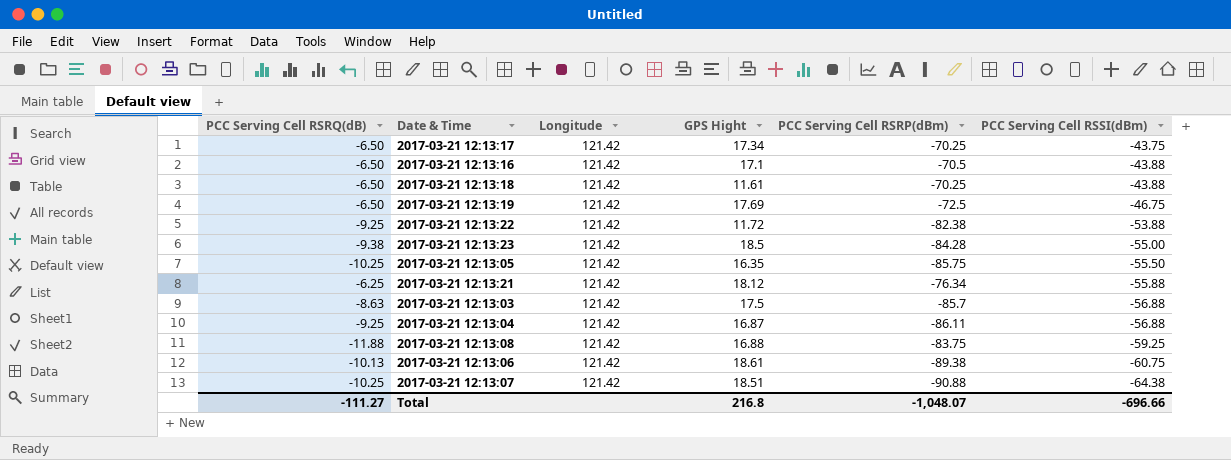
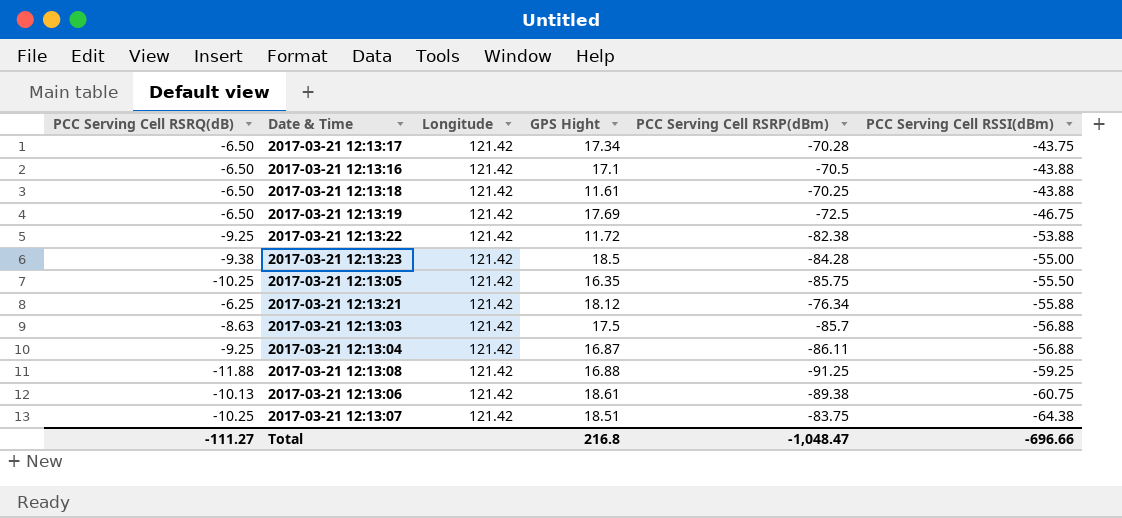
2017-03-21 12:13:17 | PCC Serving Cell RSRP(dBm): -70.25 -> -70.28
2017-03-21 12:13:08 | PCC Serving Cell RSRP(dBm): -83.75 -> -91.25
2017-03-21 12:13:07 | PCC Serving Cell RSRP(dBm): -90.88 -> -83.75
Total | PCC Serving Cell RSRP(dBm): -1,048.07 -> -1,048.47

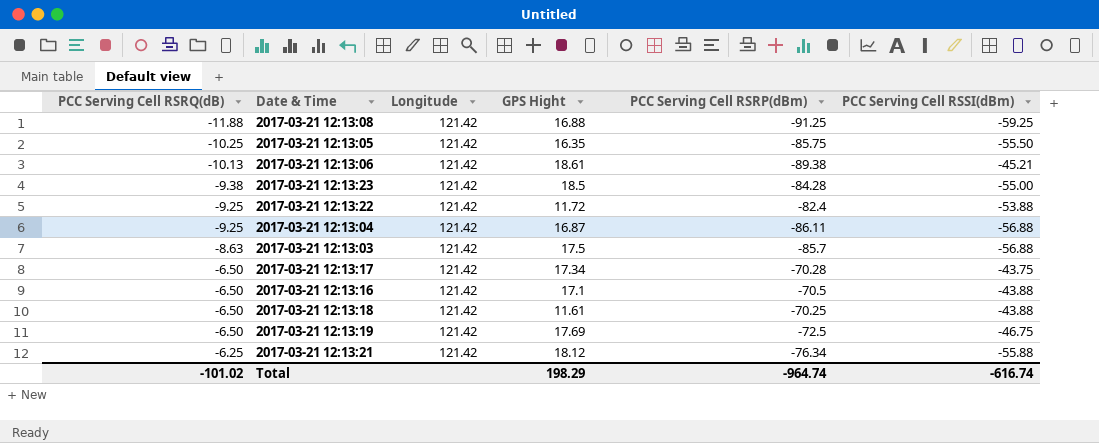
row order: PCC Serving Cell RSSI(dBm) descending -> PCC Serving Cell RSRQ(dB) ascending
row 2017-03-21 12:13:07: -10.25 | 121.42 | 18.51 | -83.75 | -64.38 -> none
2017-03-21 12:13:06 | PCC Serving Cell RSSI(dBm): -60.75 -> -45.21
2017-03-21 12:13:22 | PCC Serving Cell RSRP(dBm): -82.38 -> -82.4
Total | PCC Serving Cell RSRQ(dB): -111.27 -> -101.02
Total | GPS Hight: 216.8 -> 198.29
Total | PCC Serving Cell RSRP(dBm): -1,048.47 -> -964.74
Total | PCC Serving Cell RSSI(dBm): -696.66 -> -616.74

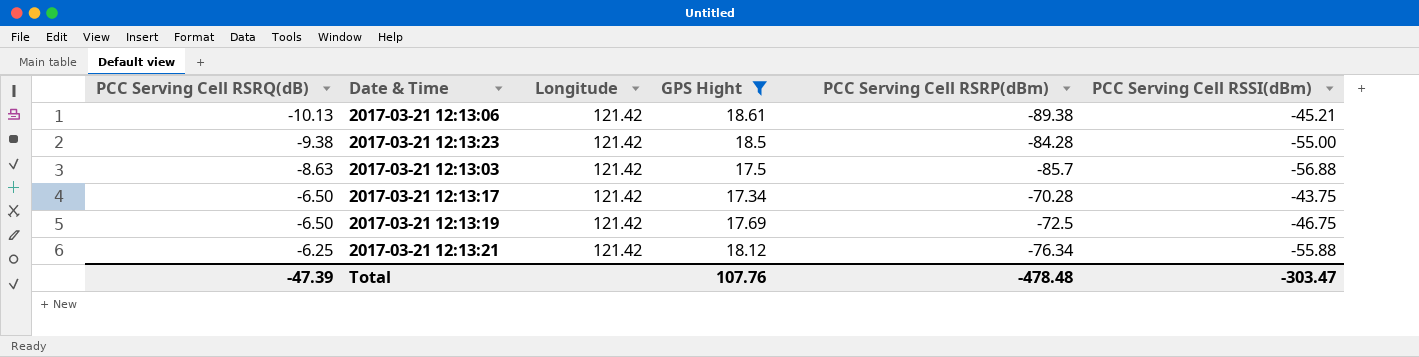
filter: none -> GPS Hight >= 17.34
Total | PCC Serving Cell RSRQ(dB): -101.02 -> -47.39
Total | GPS Hight: 198.29 -> 107.76
Total | PCC Serving Cell RSRP(dBm): -964.74 -> -478.48
Total | PCC Serving Cell RSSI(dBm): -616.74 -> -303.47

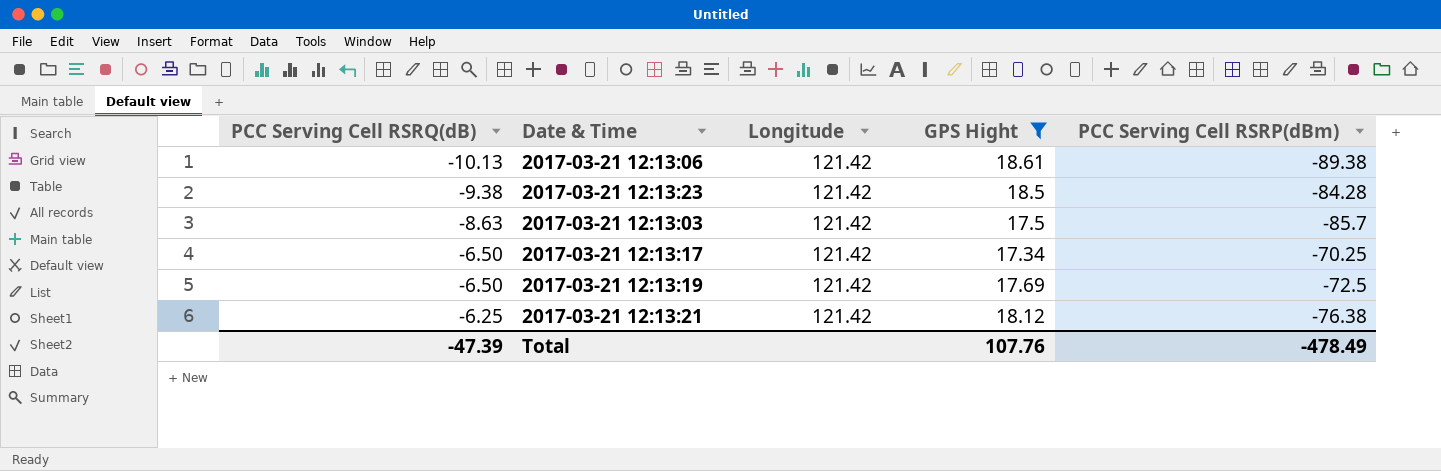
column PCC Serving Cell RSSI(dBm) | position: 6 -> none
2017-03-21 12:13:17 | PCC Serving Cell RSRP(dBm): -70.28 -> -70.25
2017-03-21 12:13:21 | PCC Serving Cell RSRP(dBm): -76.34 -> -76.38
Total | PCC Serving Cell RSRP(dBm): -478.48 -> -478.49

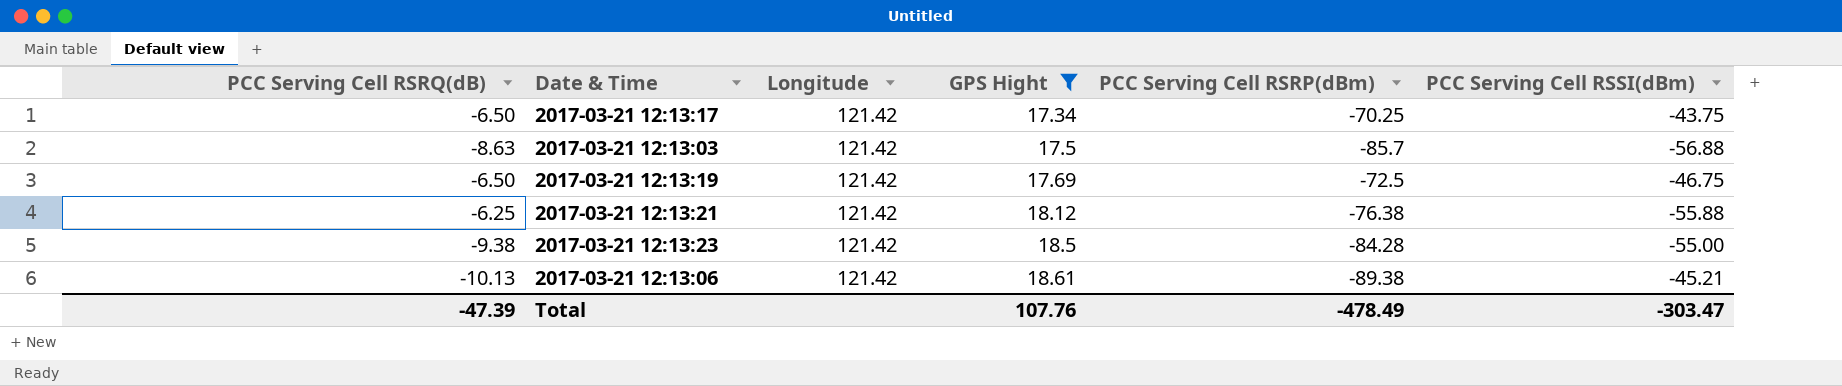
row order: PCC Serving Cell RSRQ(dB) ascending -> GPS Hight ascending
column PCC Serving Cell RSSI(dBm) | position: none -> 6

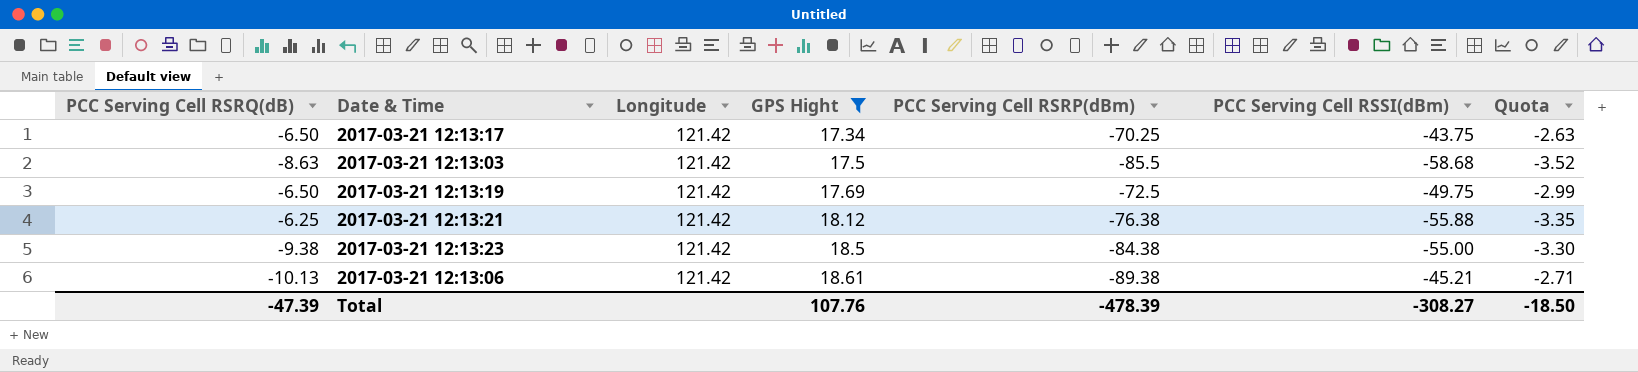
column Quota | formula: none -> [PCC Serving Cell RSSI(dBm)] * 0.06
2017-03-21 12:13:03 | PCC Serving Cell RSRP(dBm): -85.7 -> -85.5
2017-03-21 12:13:03 | PCC Serving Cell RSSI(dBm): -56.88 -> -58.68
2017-03-21 12:13:19 | PCC Serving Cell RSSI(dBm): -46.75 -> -49.75
2017-03-21 12:13:23 | PCC Serving Cell RSRP(dBm): -84.28 -> -84.38
Total | PCC Serving Cell RSRP(dBm): -478.49 -> -478.39
Total | PCC Serving Cell RSSI(dBm): -303.47 -> -308.27

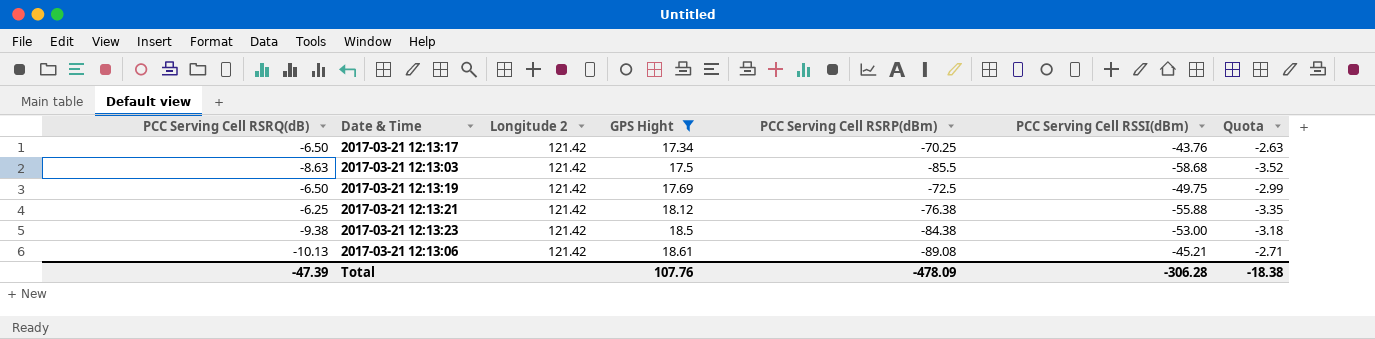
column name: Longitude -> Longitude 2
2017-03-21 12:13:17 | PCC Serving Cell RSSI(dBm): -43.75 -> -43.76
2017-03-21 12:13:23 | PCC Serving Cell RSSI(dBm): -55.00 -> -53.00
2017-03-21 12:13:23 | Quota: -3.30 -> -3.18
2017-03-21 12:13:06 | PCC Serving Cell RSRP(dBm): -89.38 -> -89.08
Total | PCC Serving Cell RSRP(dBm): -478.39 -> -478.09
Total | PCC Serving Cell RSSI(dBm): -308.27 -> -306.28
Total | Quota: -18.50 -> -18.38

